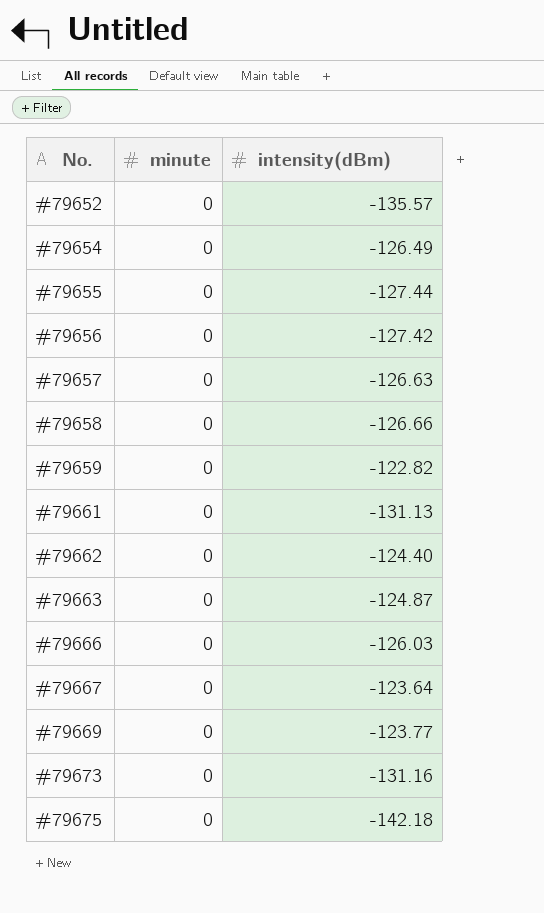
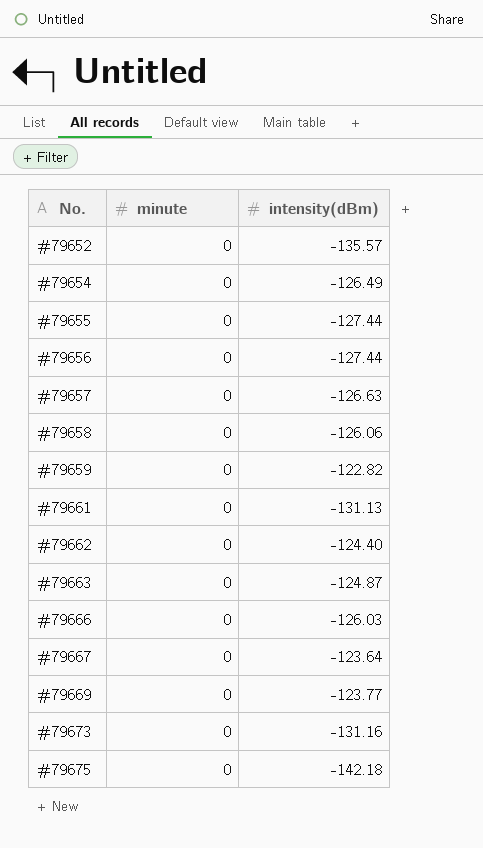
#79656 | intensity(dBm): -127.42 -> -127.44
#79658 | intensity(dBm): -126.66 -> -126.06

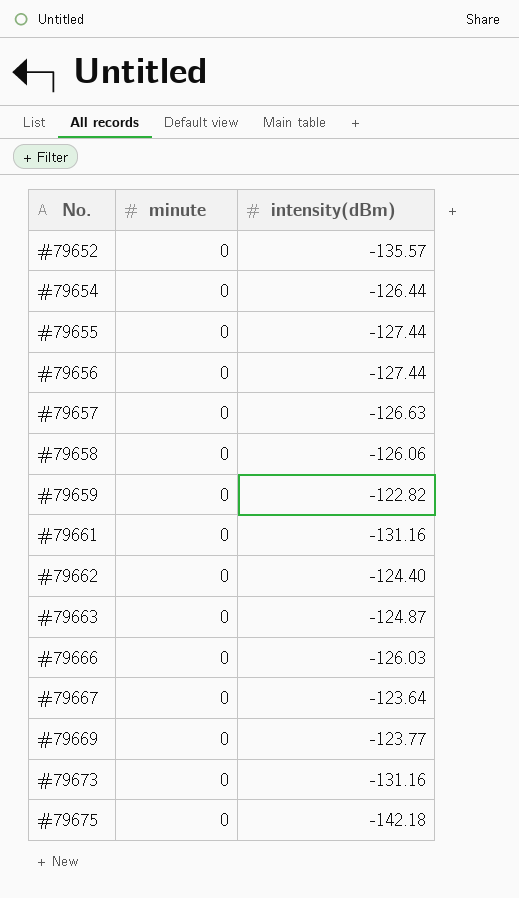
#79654 | intensity(dBm): -126.49 -> -126.44
#79661 | intensity(dBm): -131.13 -> -131.16

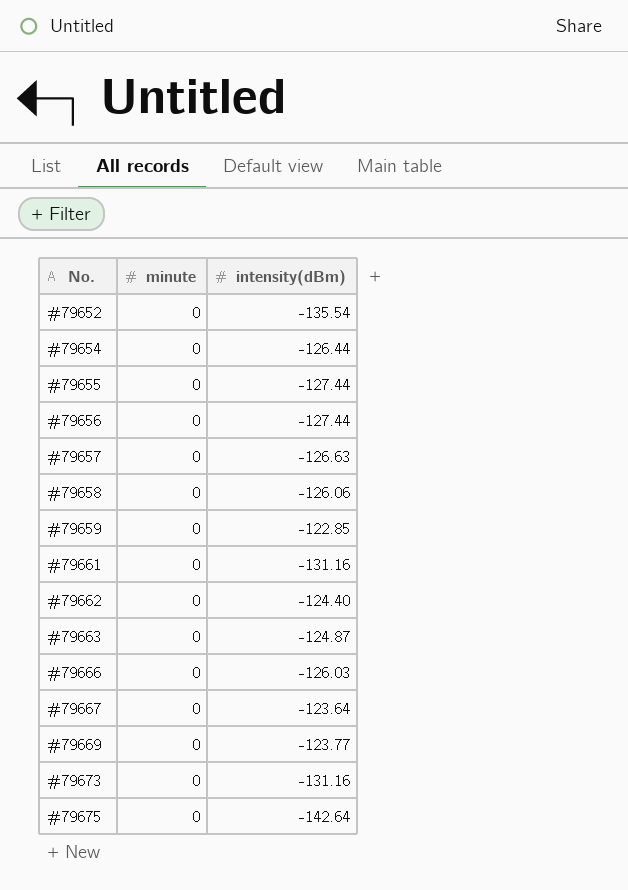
#79652 | intensity(dBm): -135.57 -> -135.54
#79659 | intensity(dBm): -122.82 -> -122.85
#79675 | intensity(dBm): -142.18 -> -142.64

